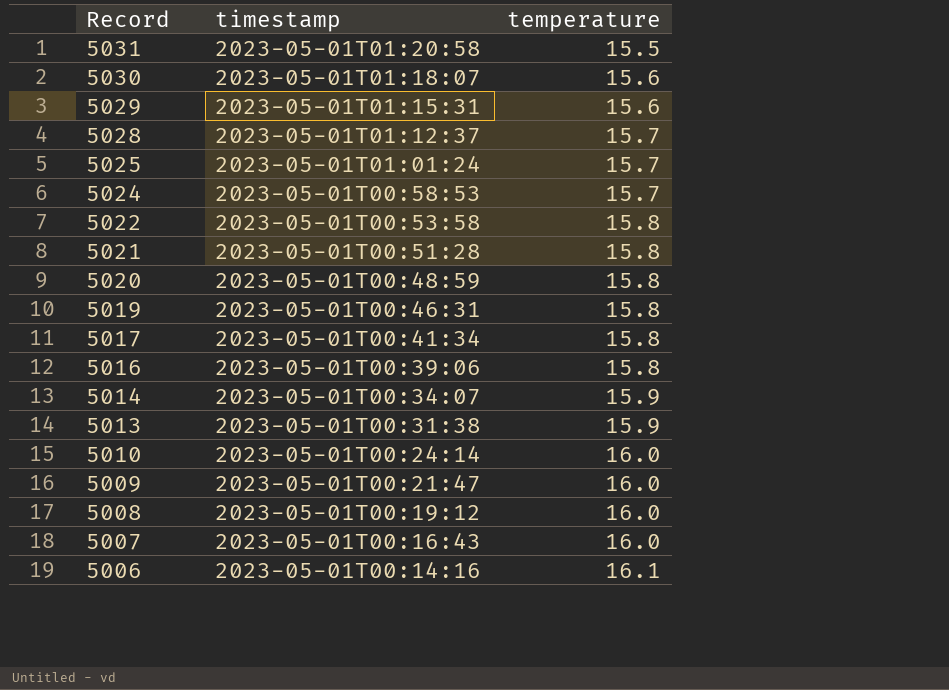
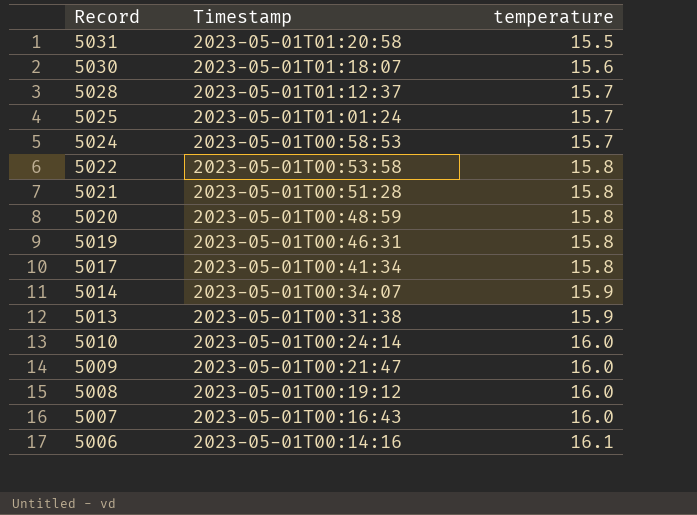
column name: timestamp -> Timestamp
row 5029: 2023-05-01T01:15:31 | 15.6 -> none
row 5016: 2023-05-01T00:39:06 | 15.8 -> none

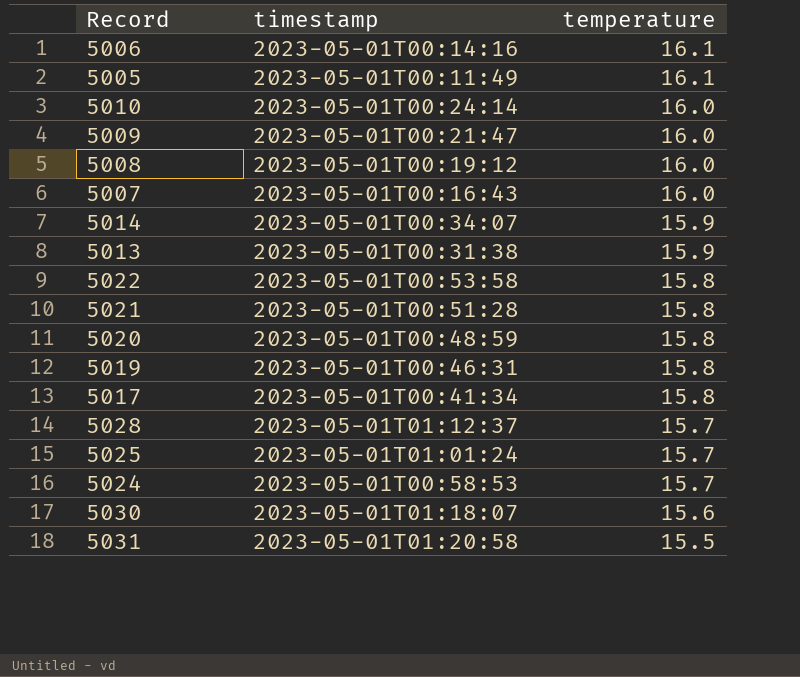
row order: Record descending -> temperature descending
column name: Timestamp -> timestamp
row 5005: none -> 2023-05-01T00:11:49 | 16.1

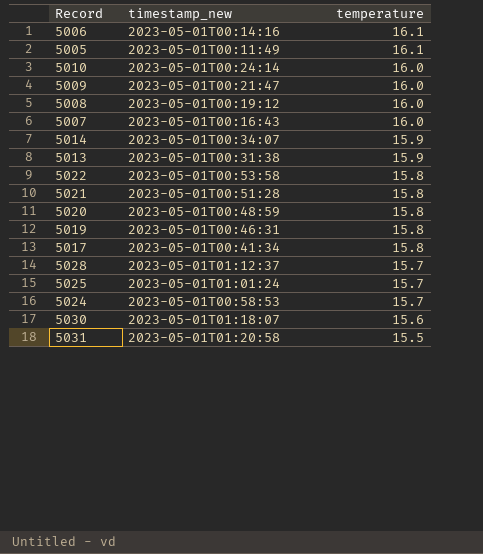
column name: timestamp -> timestamp_new

